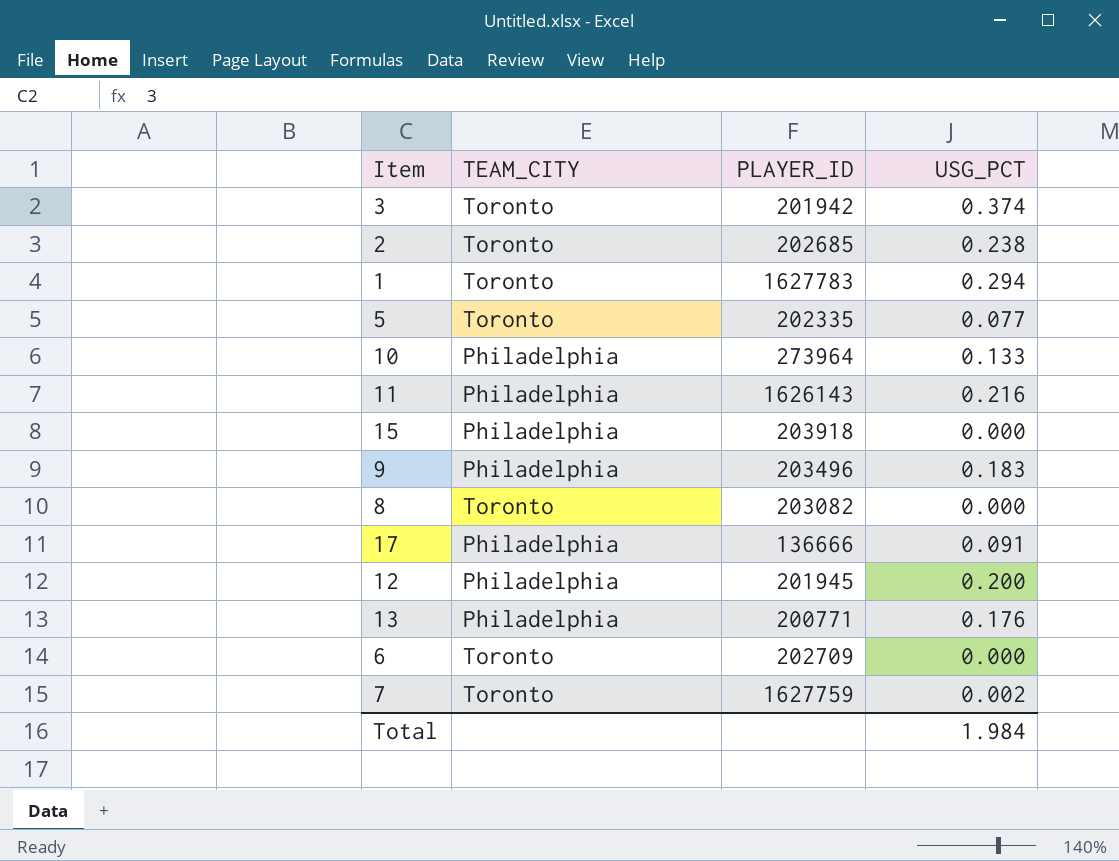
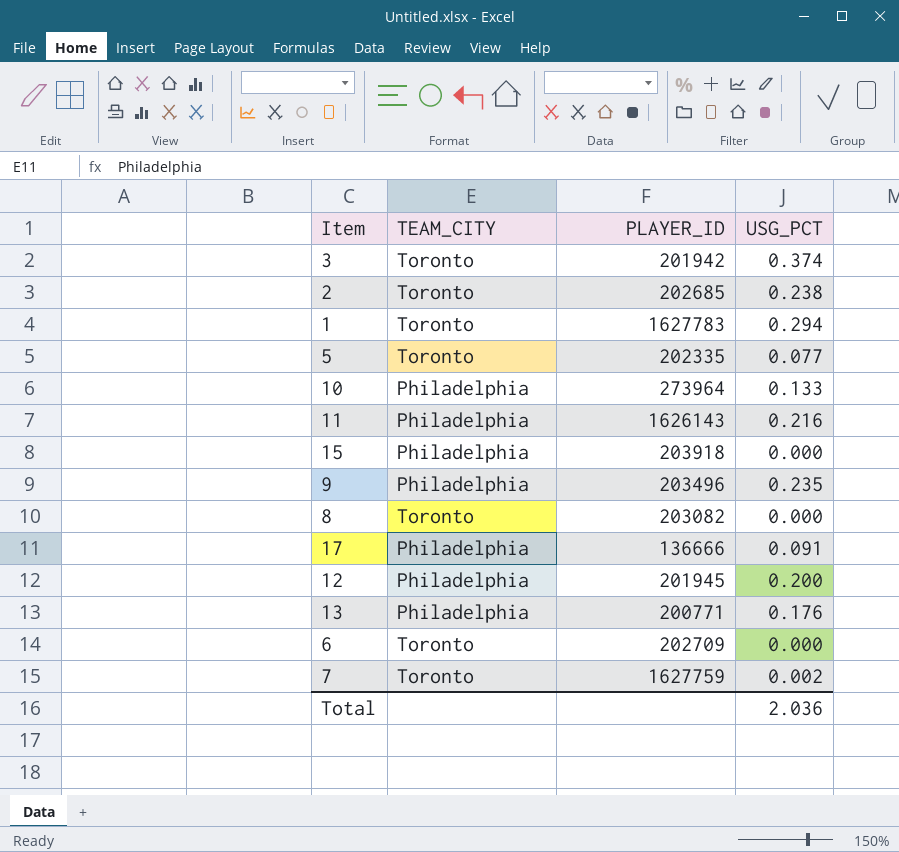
9 | USG_PCT: 0.183 -> 0.235
Total | USG_PCT: 1.984 -> 2.036

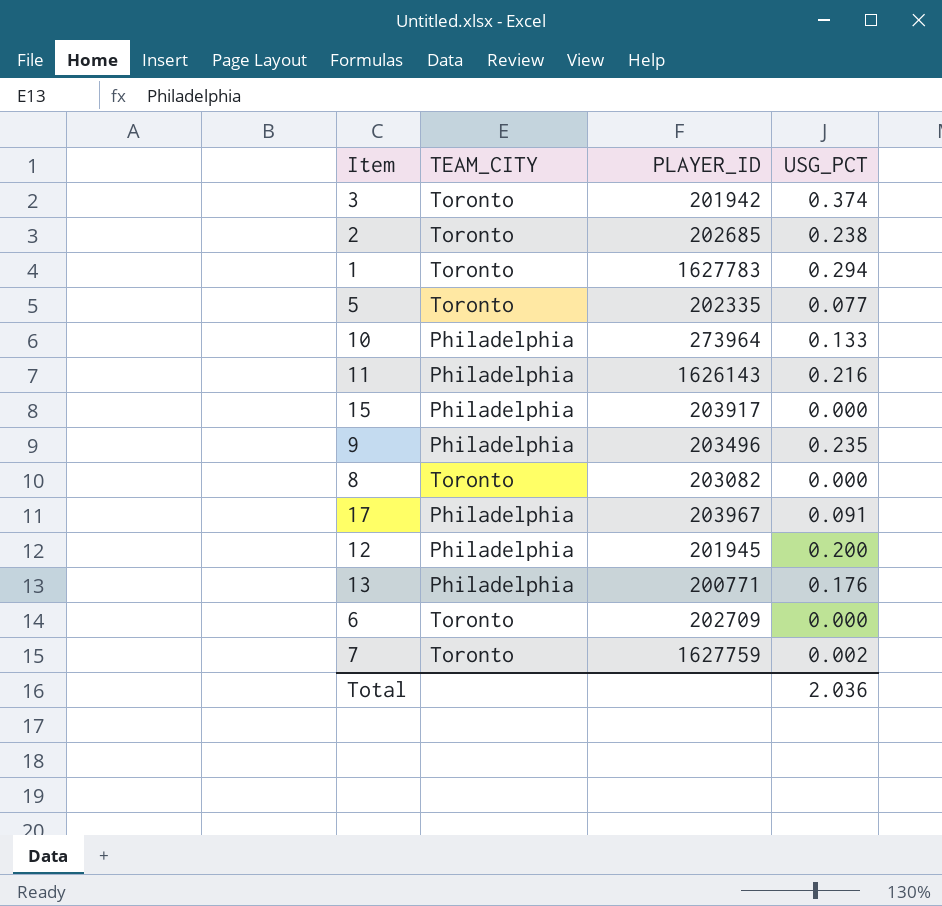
15 | PLAYER_ID: 203918 -> 203917
17 | PLAYER_ID: 136666 -> 203967

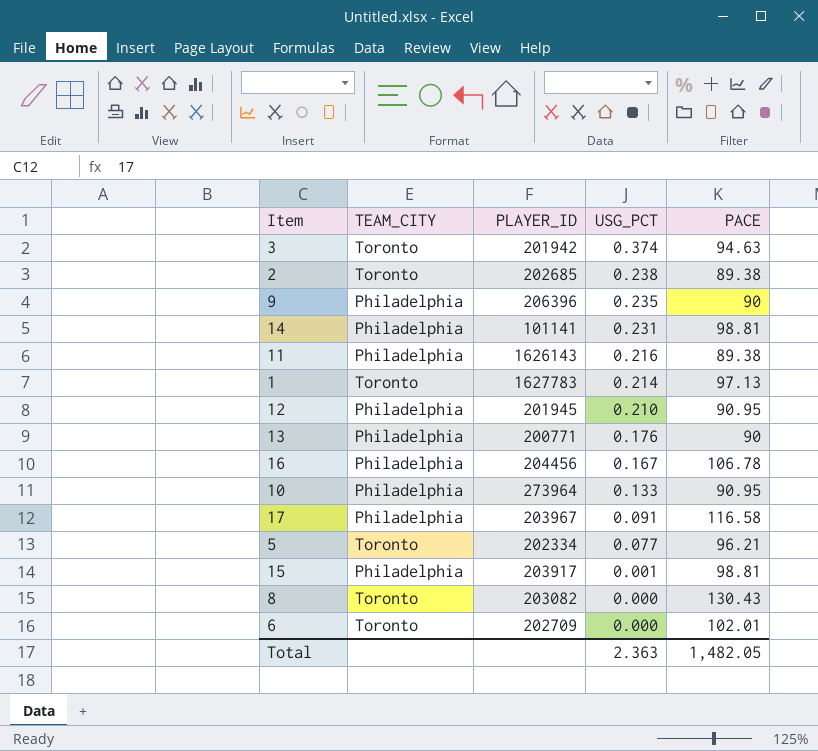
row order: none -> USG_PCT descending
column PACE | position: none -> 5
row 7: Toronto | 1627759 | 0.002 -> none
9 | PLAYER_ID: 203496 -> 206396
row 14: none -> Philadelphia | 101141 | 0.231 | 98.81
1 | USG_PCT: 0.294 -> 0.214
12 | USG_PCT: 0.200 -> 0.210
row 16: none -> Philadelphia | 204456 | 0.167 | 106.78
5 | PLAYER_ID: 202335 -> 202334
15 | USG_PCT: 0.000 -> 0.001
Total | USG_PCT: 2.036 -> 2.363

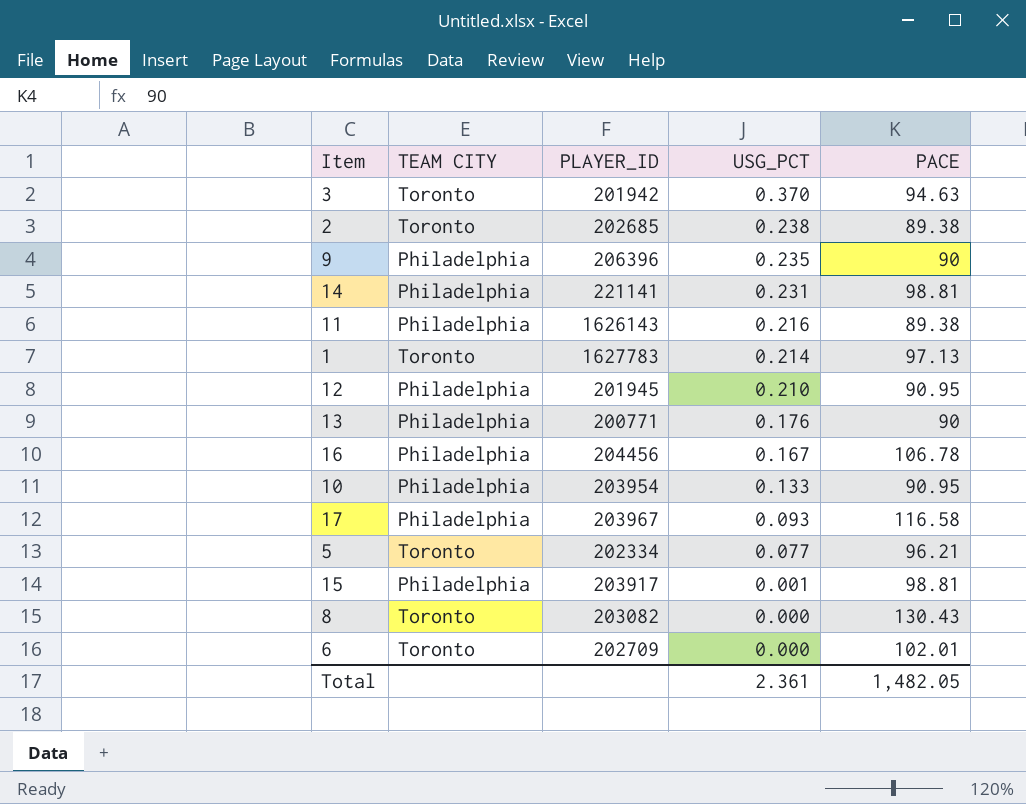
column name: TEAM_CITY -> TEAM CITY
3 | USG_PCT: 0.374 -> 0.370
14 | PLAYER_ID: 101141 -> 221141
10 | PLAYER_ID: 273964 -> 203954
17 | USG_PCT: 0.091 -> 0.093
Total | USG_PCT: 2.363 -> 2.361

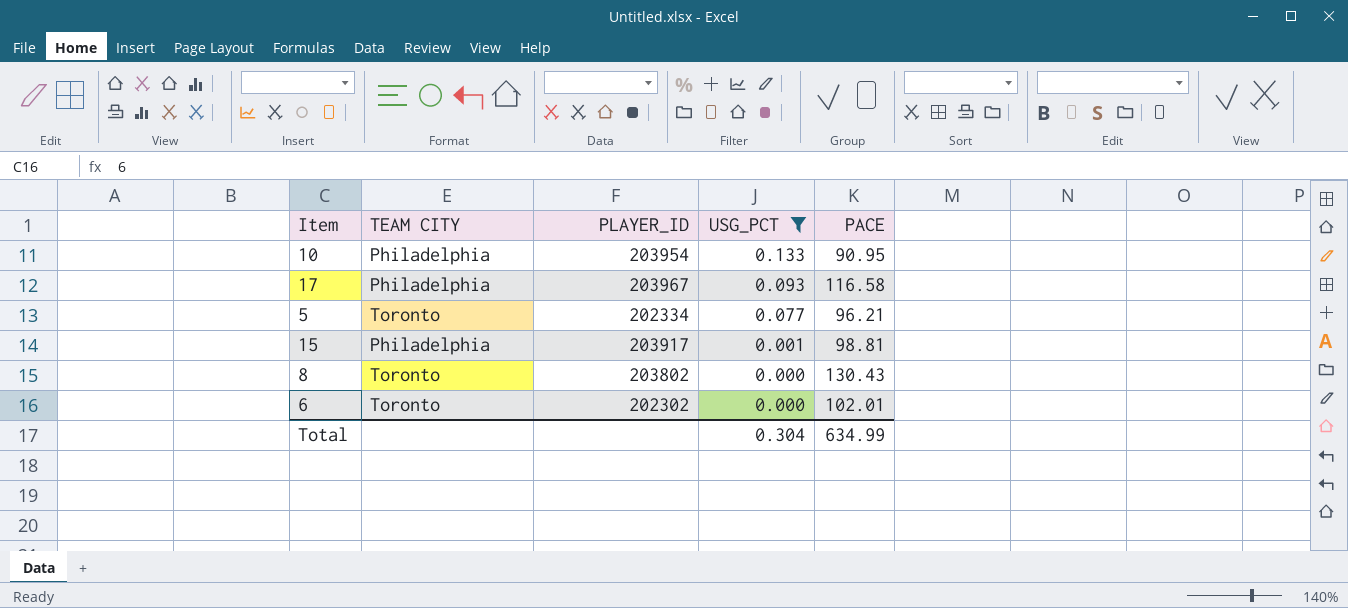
filter: none -> USG_PCT <= 0.133
8 | PLAYER_ID: 203082 -> 203802
6 | PLAYER_ID: 202709 -> 202302
Total | USG_PCT: 2.361 -> 0.304
Total | PACE: 1,482.05 -> 634.99

